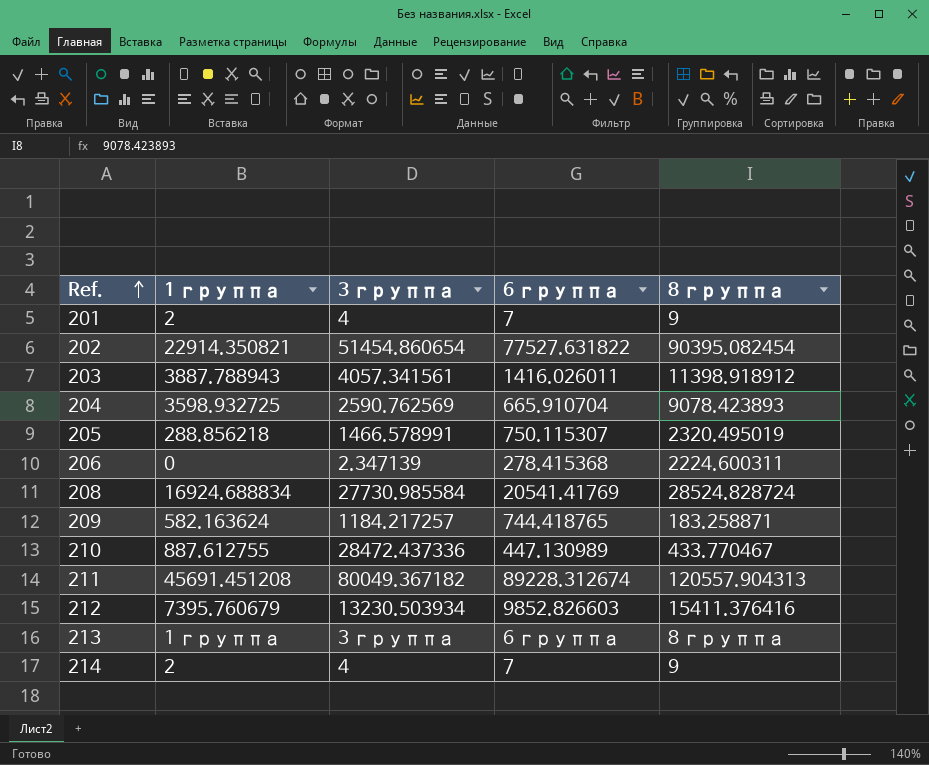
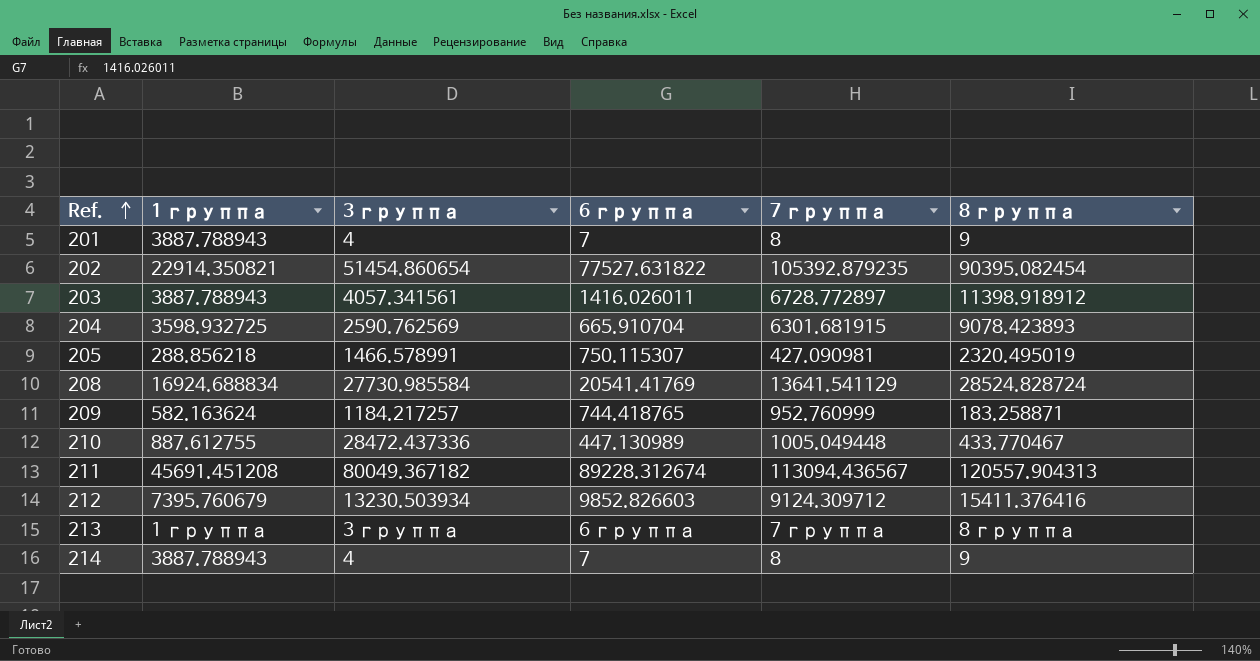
column 7 группа | position: none -> 5
row 206: 0 | 2.347139 | 278.415368 | 2224.600311 -> none
201 | 1 группа: 2 -> 3887.788943
214 | 1 группа: 2 -> 3887.788943

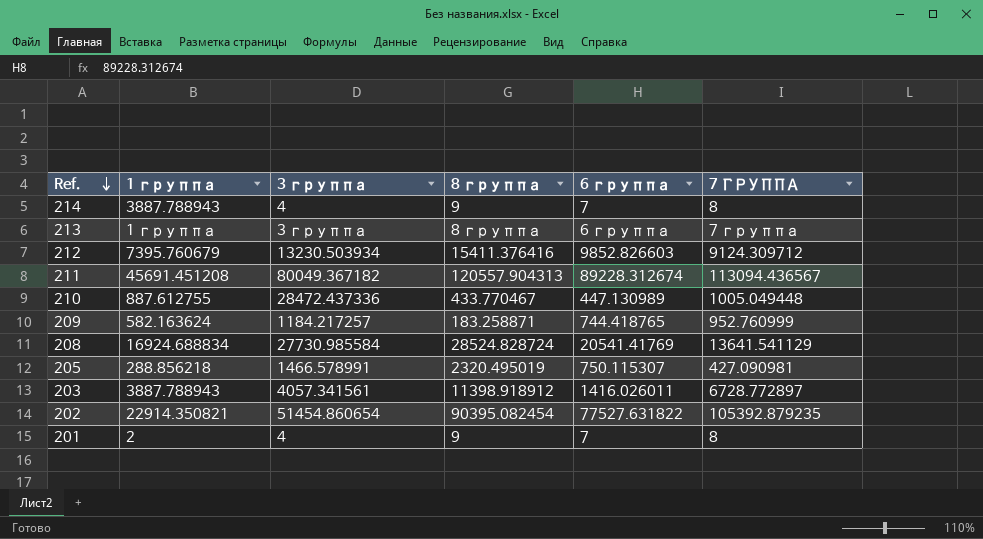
row order: Ref. ascending -> Ref. descending
column 8 группа | position: 6 -> 4
column name: 7 группа -> 7 ГРУППА
row 204: 3598.932725 | 2590.762569 | 665.910704 | 6301.681915 | 9078.423893 -> none
201 | 1 группа: 3887.788943 -> 2

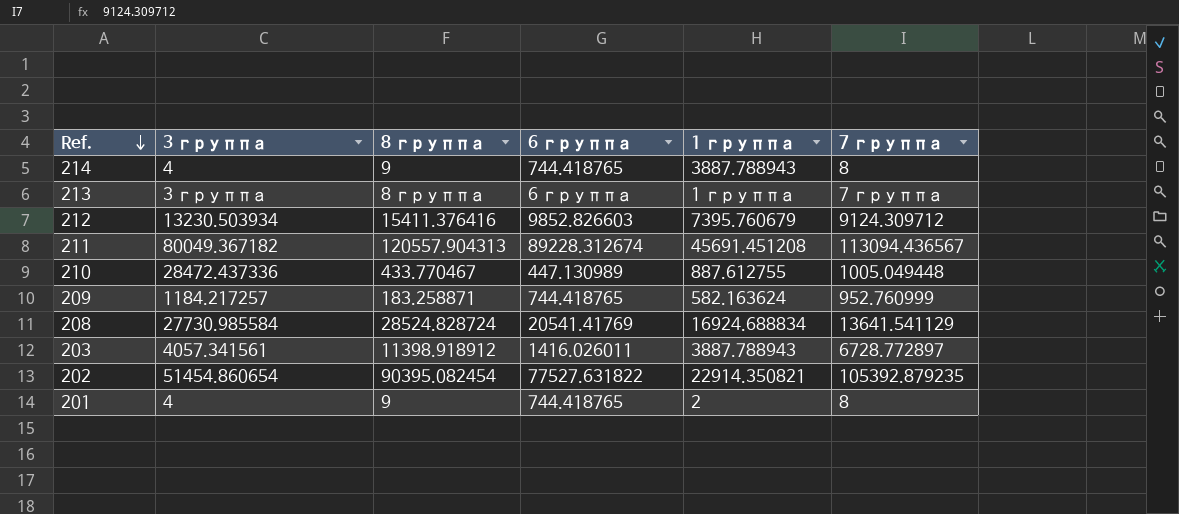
column 1 группа | position: 2 -> 5
column name: 7 ГРУППА -> 7 группа
row 205: 288.856218 | 1466.578991 | 2320.495019 | 750.115307 | 427.090981 -> none
214 | 6 группа: 7 -> 744.418765
201 | 6 группа: 7 -> 744.418765

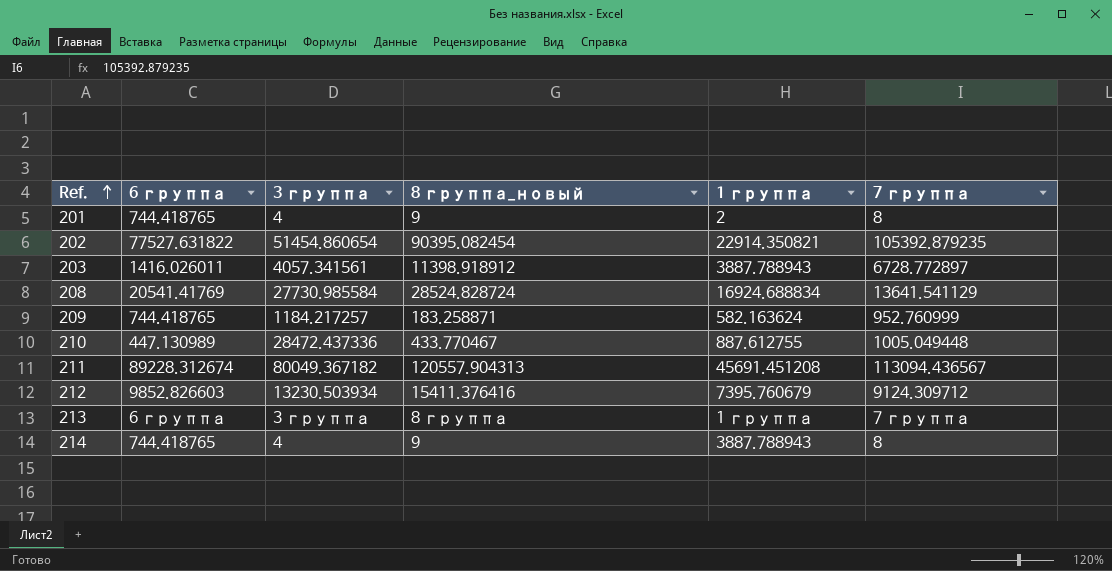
row order: Ref. descending -> Ref. ascending
column 6 группа | position: 4 -> 2
column name: 8 группа -> 8 группа_новый

